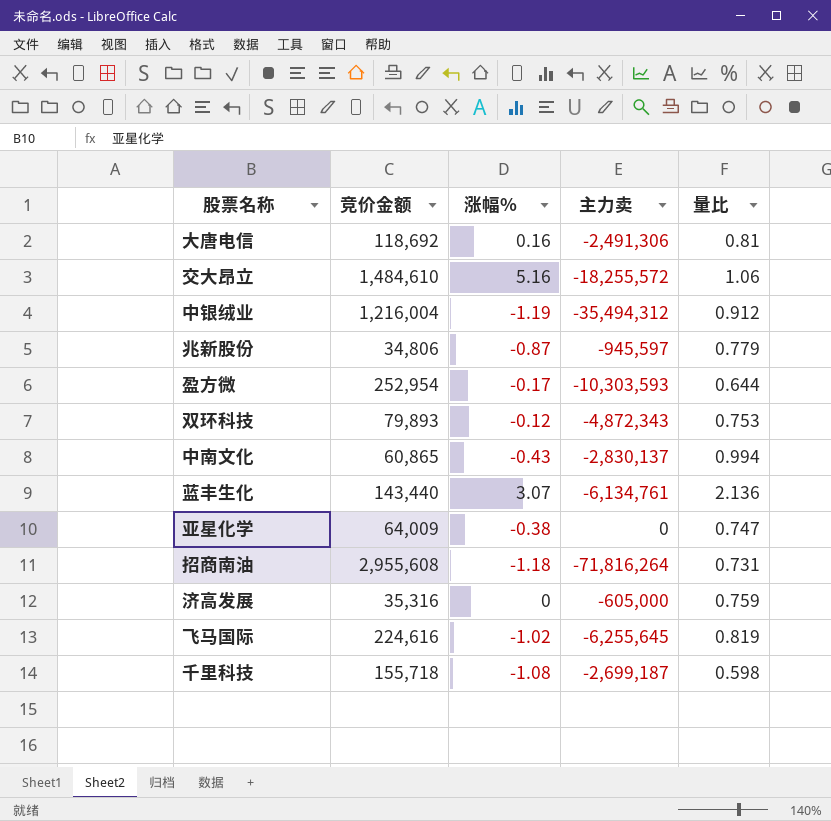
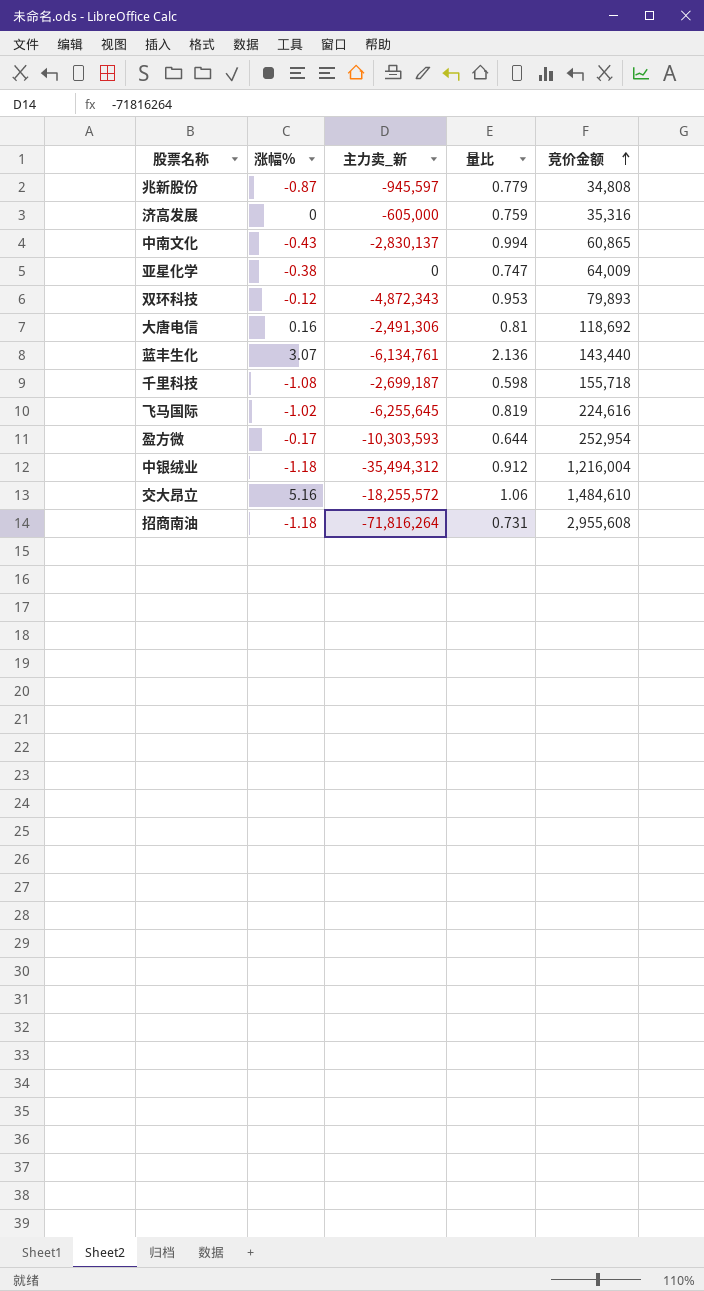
row order: none -> 竞价金额 ascending
column name: 主力卖 -> 主力卖_新
column 竞价金额 | position: 2 -> 5
兆新股份 | 竞价金额: 34,806 -> 34,808
双环科技 | 量比: 0.753 -> 0.953
中银绒业 | 涨幅%: -1.19 -> -1.18

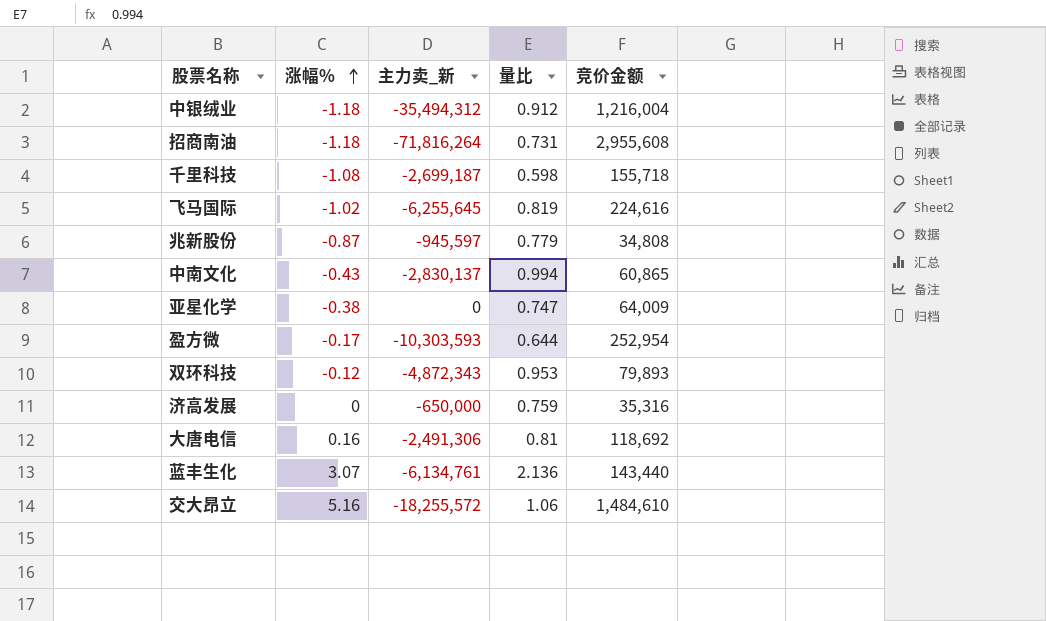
row order: 竞价金额 ascending -> 涨幅% ascending
济高发展 | 主力卖_新: -605,000 -> -650,000

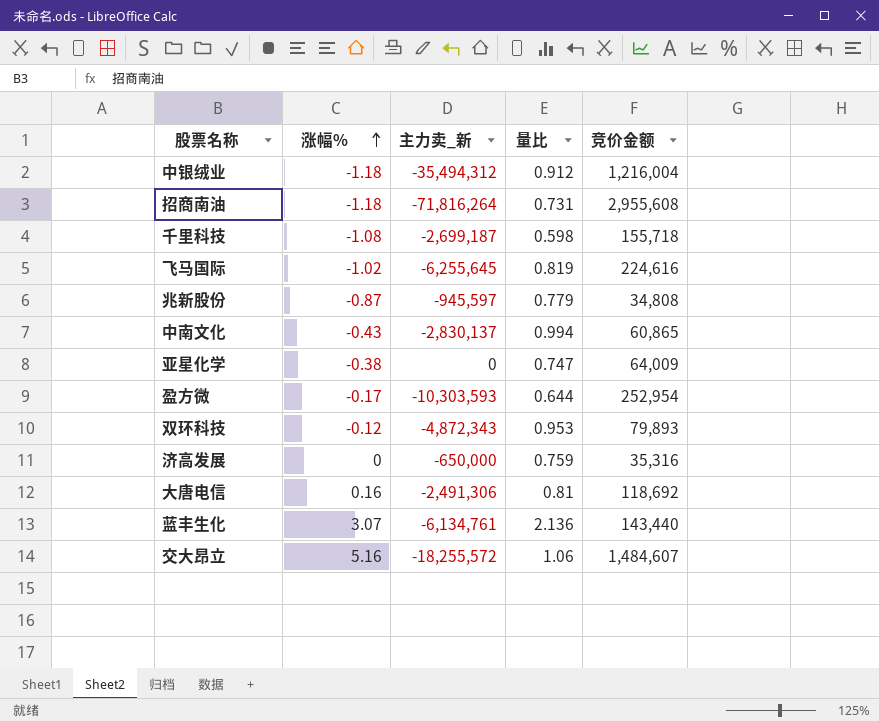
交大昂立 | 竞价金额: 1,484,610 -> 1,484,607

